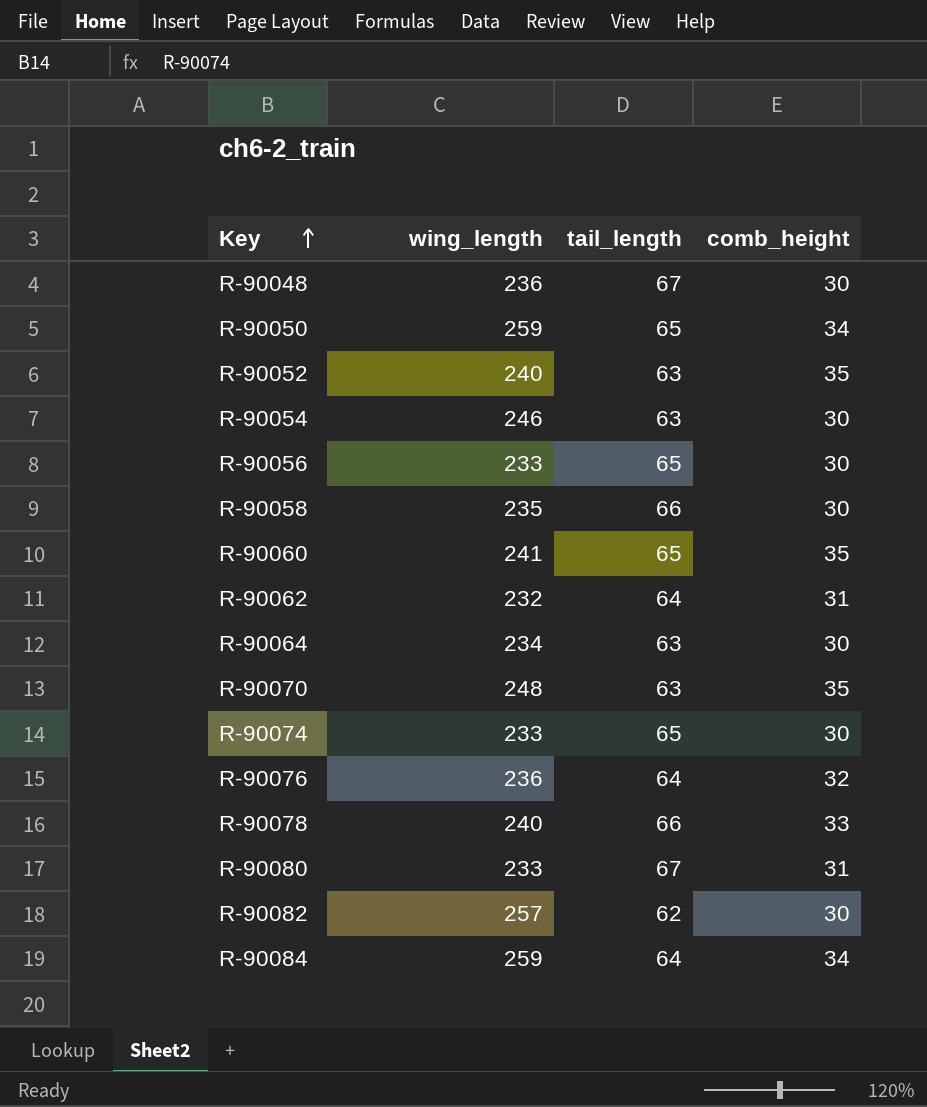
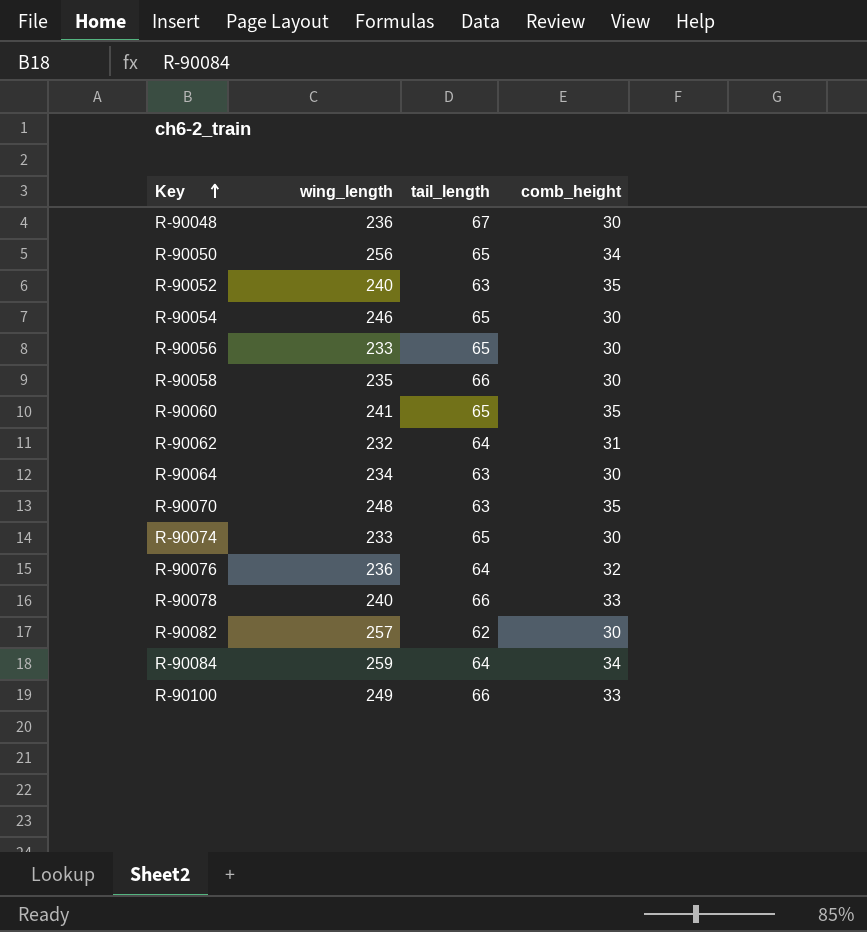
row R-90080: 233 | 67 | 31 -> none
R-90050 | wing_length: 259 -> 256
R-90054 | tail_length: 63 -> 65
row R-90100: none -> 249 | 66 | 33

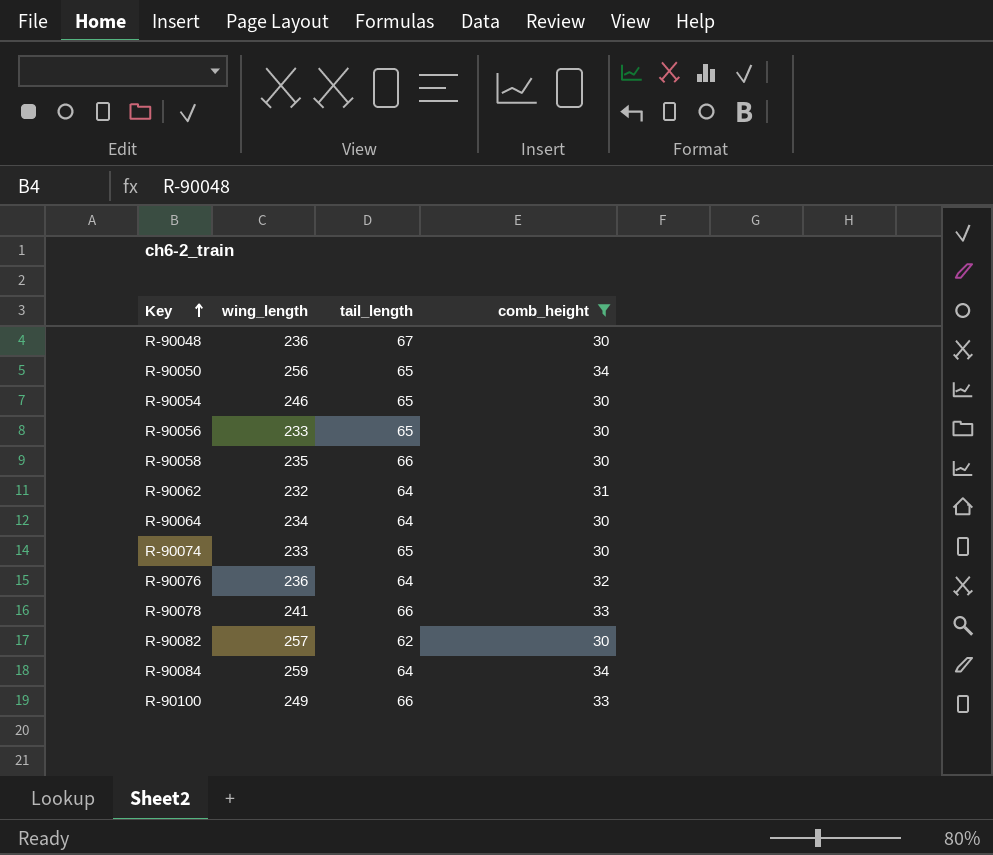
filter: none -> comb_height != 35
R-90064 | tail_length: 63 -> 64
R-90078 | wing_length: 240 -> 241

